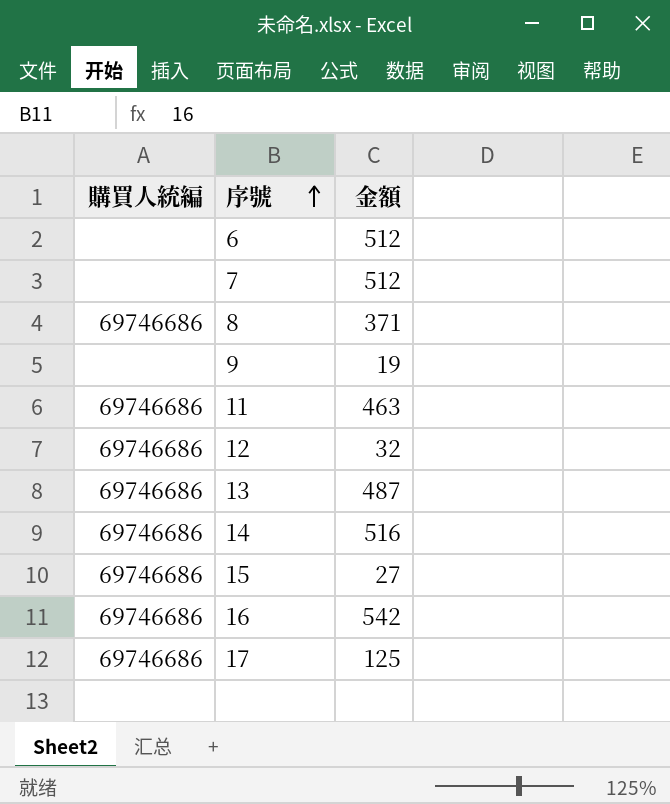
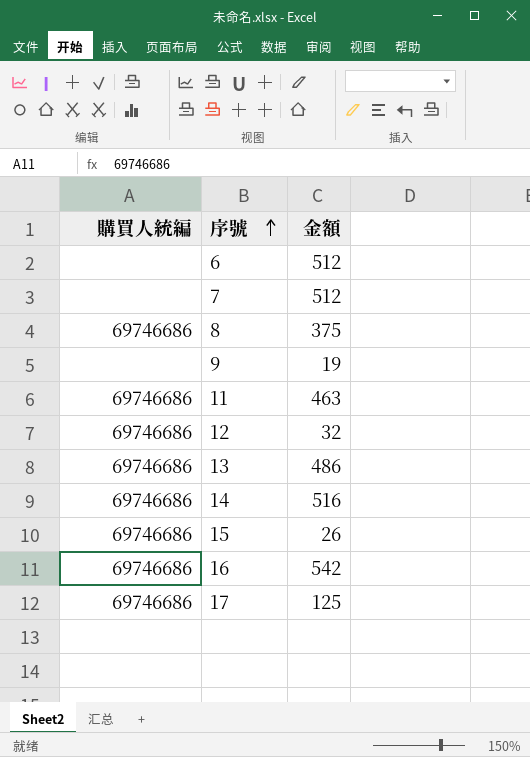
8 | 金額: 371 -> 375
13 | 金額: 487 -> 486
15 | 金額: 27 -> 26

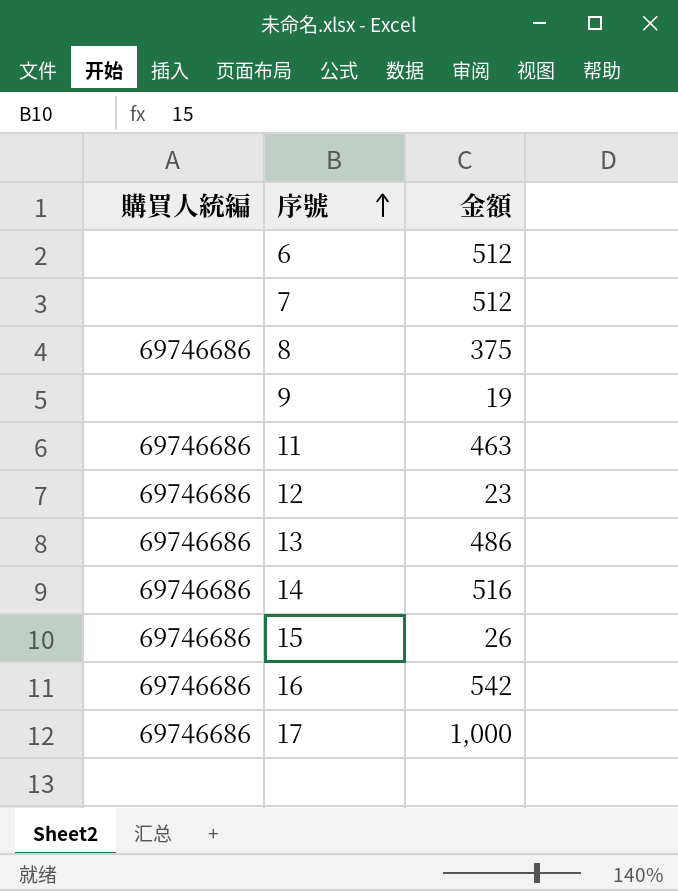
12 | 金額: 32 -> 23
17 | 金額: 125 -> 1,000

